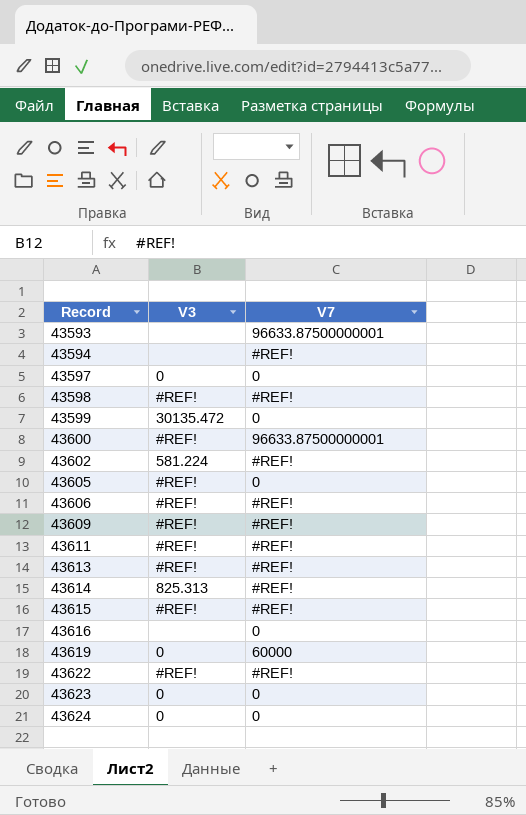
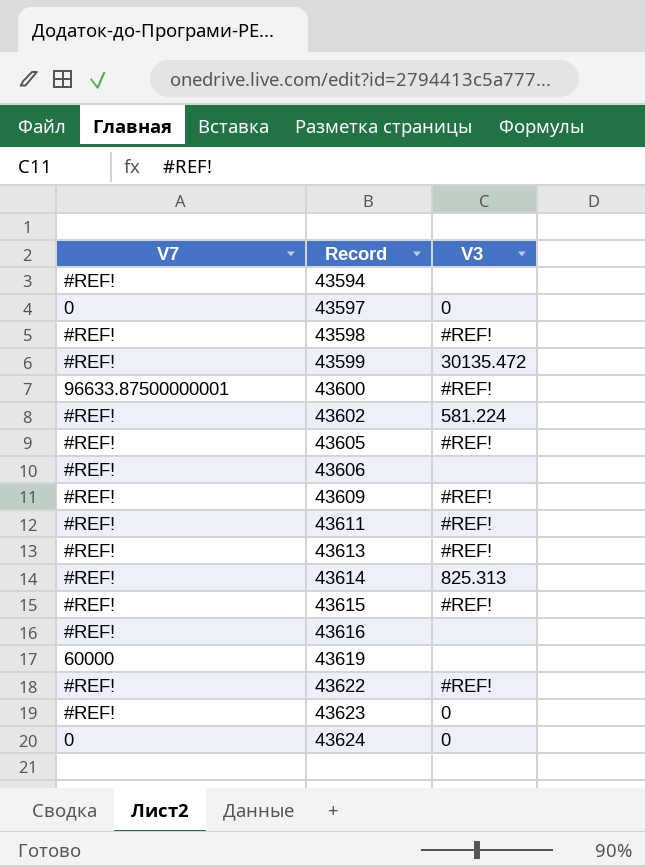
column V7 | position: 3 -> 1
row 43593: none | 96633.87500000001 -> none
43599 | V7: 0 -> #REF!
43605 | V7: 0 -> #REF!
43606 | V3: #REF! -> none
43616 | V7: 0 -> #REF!
43619 | V3: 0 -> none
43623 | V7: 0 -> #REF!

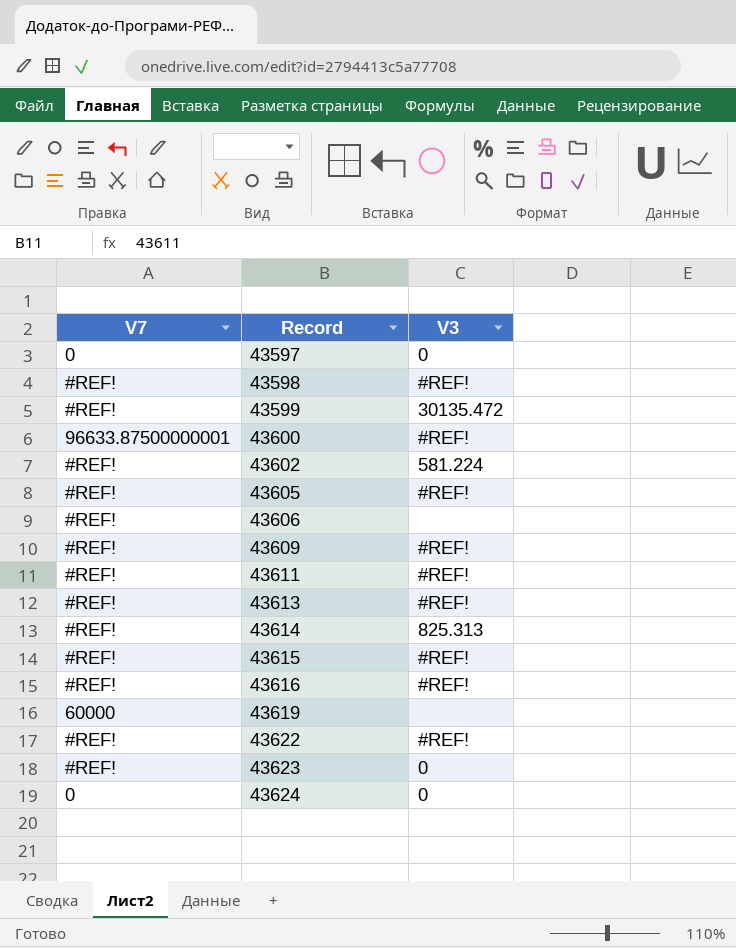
row 43594: #REF! | none -> none
43616 | V3: none -> #REF!

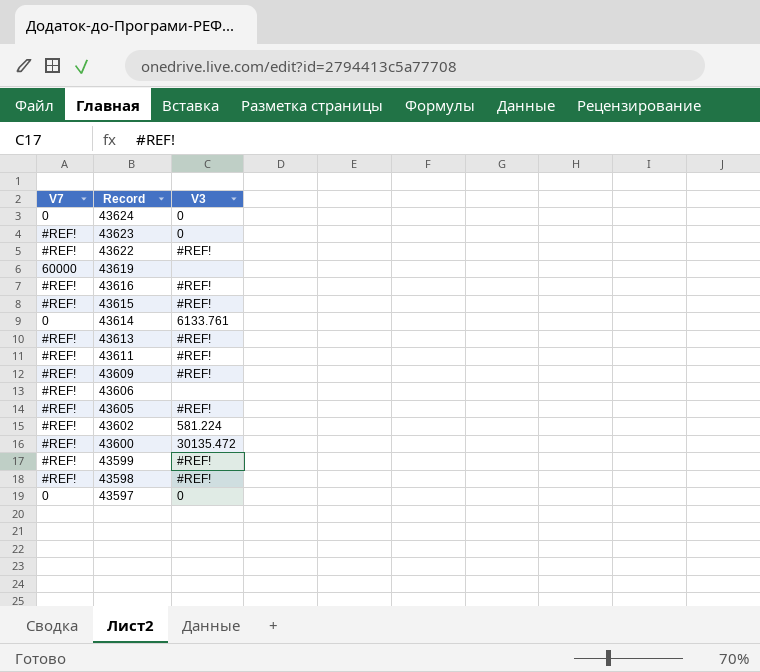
row order: Record ascending -> Record descending
43614 | V7: #REF! -> 0
43614 | V3: 825.313 -> 6133.761
43600 | V7: 96633.87500000001 -> #REF!
43600 | V3: #REF! -> 30135.472
43599 | V3: 30135.472 -> #REF!

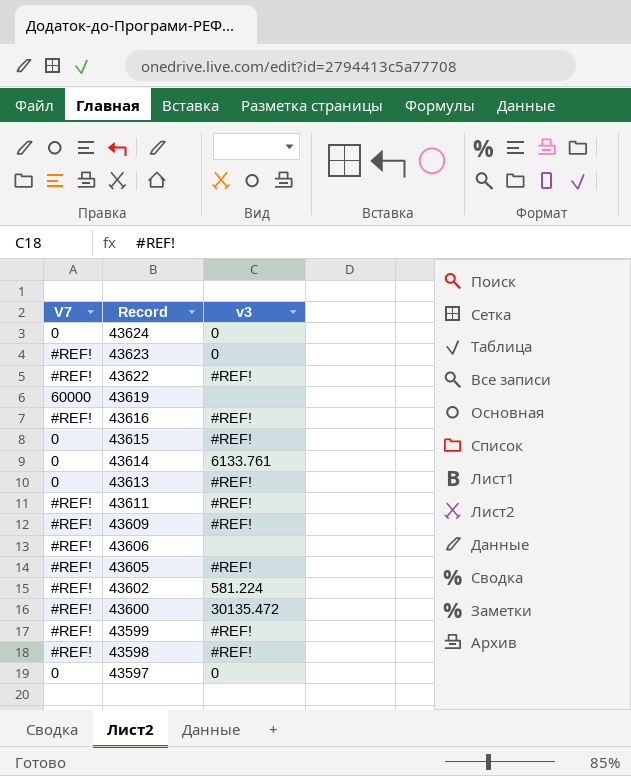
column name: V3 -> v3
43615 | V7: #REF! -> 0
43613 | V7: #REF! -> 0

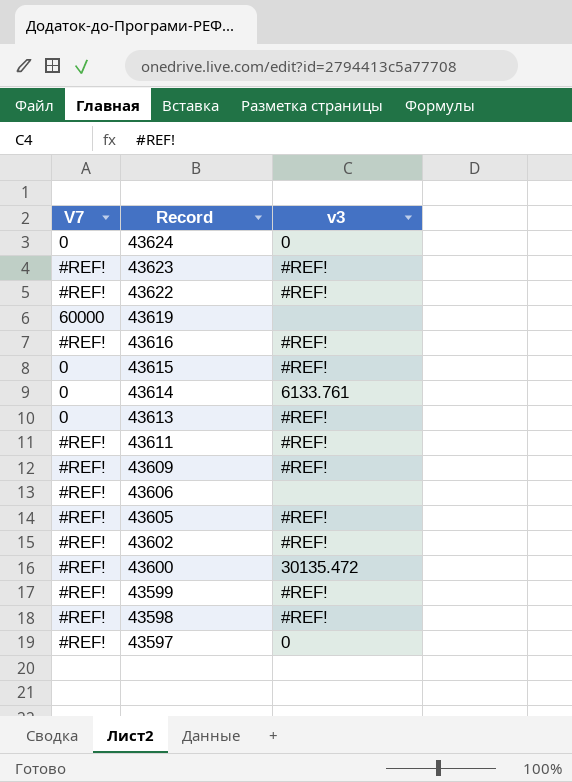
43623 | v3: 0 -> #REF!
43602 | v3: 581.224 -> #REF!
43597 | V7: 0 -> #REF!

